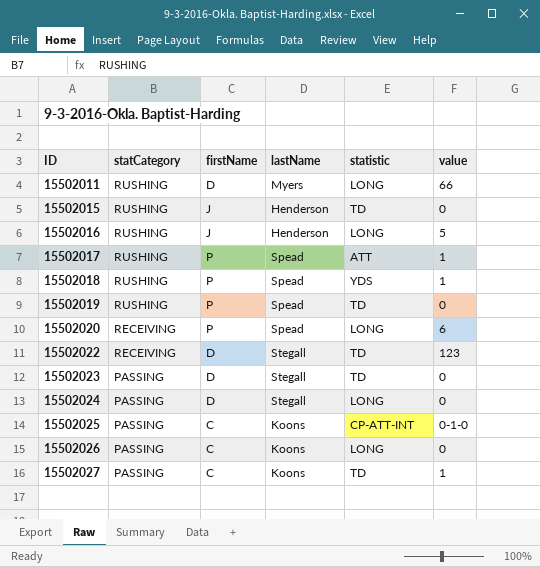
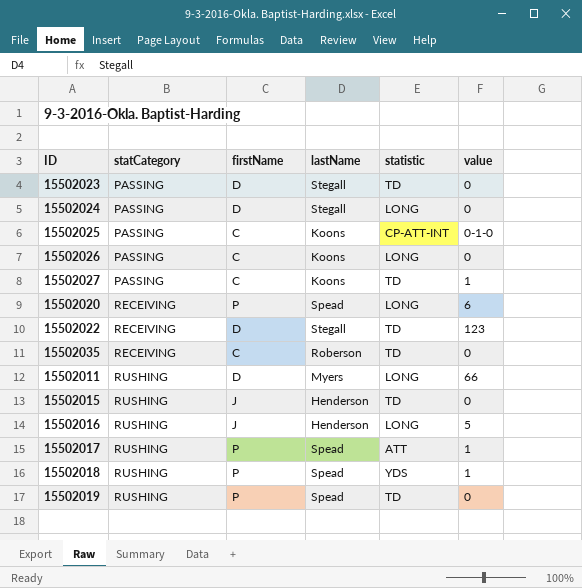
row order: ID ascending -> statCategory ascending
row 15502035: none -> RECEIVING | C | Roberson | TD | 0

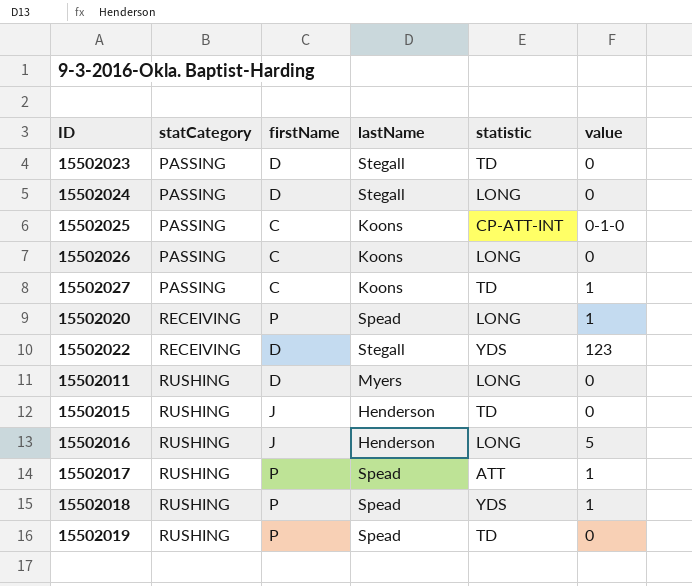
row 15502035: RECEIVING | C | Roberson | TD | 0 -> none
15502020 | value: 6 -> 1
15502022 | statistic: TD -> YDS
15502011 | value: 66 -> 0

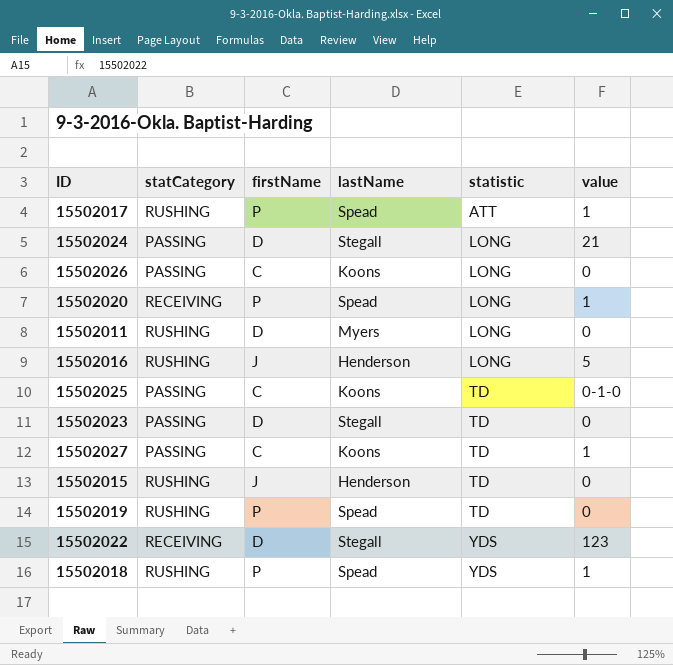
row order: statCategory ascending -> statistic ascending
15502024 | value: 0 -> 21
15502025 | statistic: CP-ATT-INT -> TD

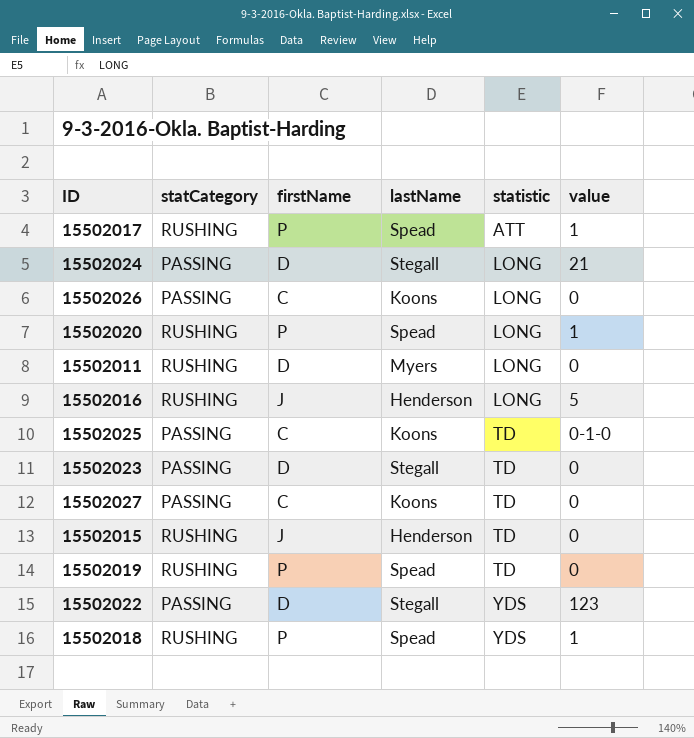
15502020 | statCategory: RECEIVING -> RUSHING
15502027 | value: 1 -> 0
15502022 | statCategory: RECEIVING -> PASSING

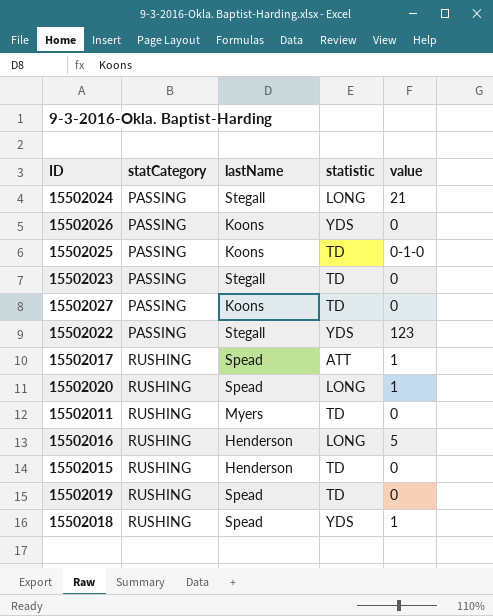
row order: statistic ascending -> statCategory ascending
column firstName | position: 3 -> none
15502026 | statistic: LONG -> YDS
15502011 | statistic: LONG -> TD

